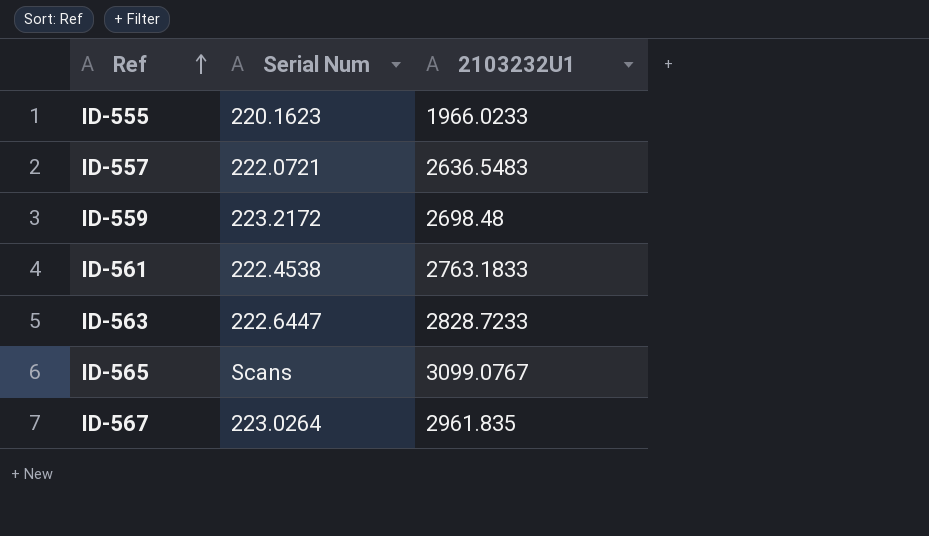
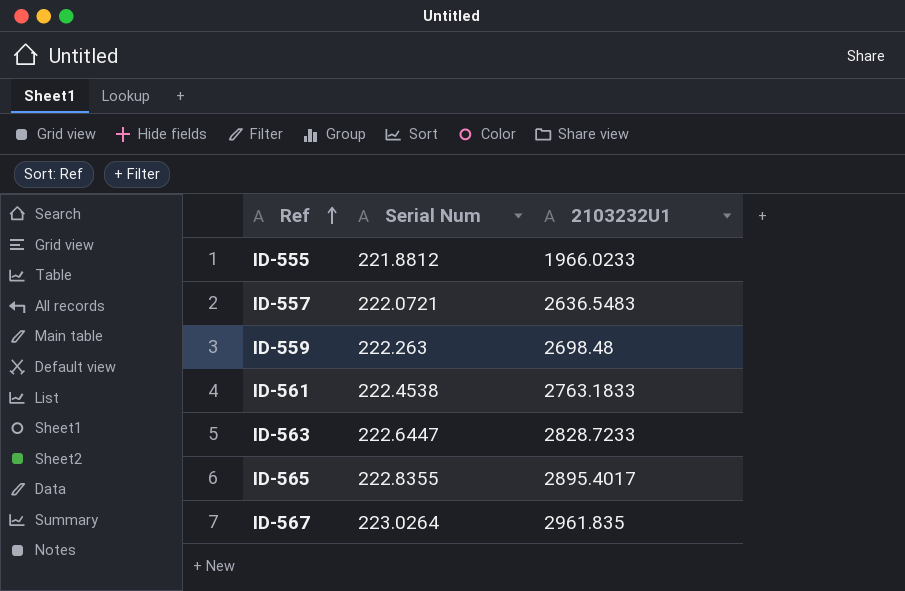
ID-555 | Serial Num: 220.1623 -> 221.8812
ID-559 | Serial Num: 223.2172 -> 222.263
ID-565 | Serial Num: Scans -> 222.8355
ID-565 | 2103232U1: 3099.0767 -> 2895.4017

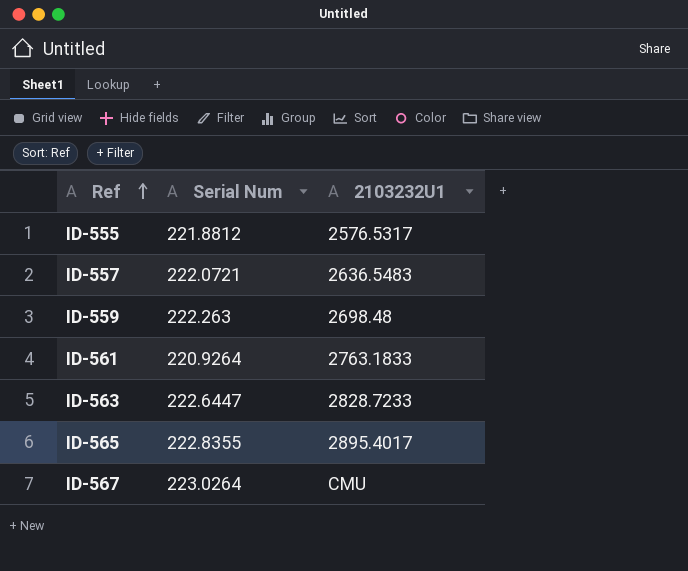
ID-555 | 2103232U1: 1966.0233 -> 2576.5317
ID-561 | Serial Num: 222.4538 -> 220.9264
ID-567 | 2103232U1: 2961.835 -> CMU

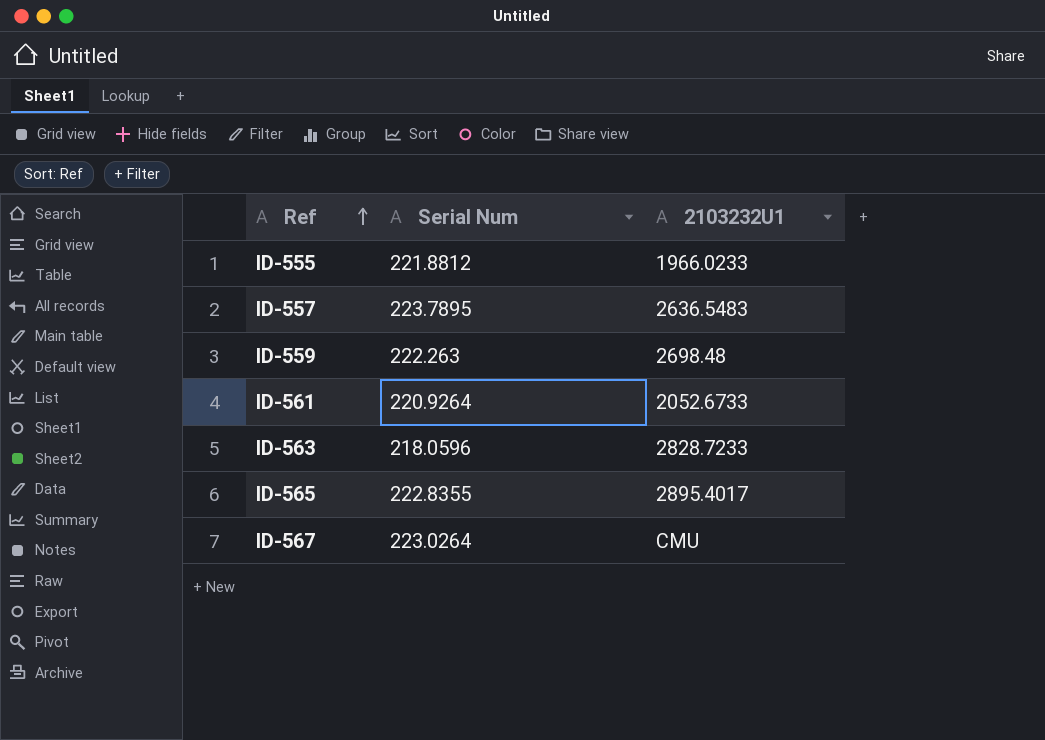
ID-555 | 2103232U1: 2576.5317 -> 1966.0233
ID-557 | Serial Num: 222.0721 -> 223.7895
ID-561 | 2103232U1: 2763.1833 -> 2052.6733
ID-563 | Serial Num: 222.6447 -> 218.0596

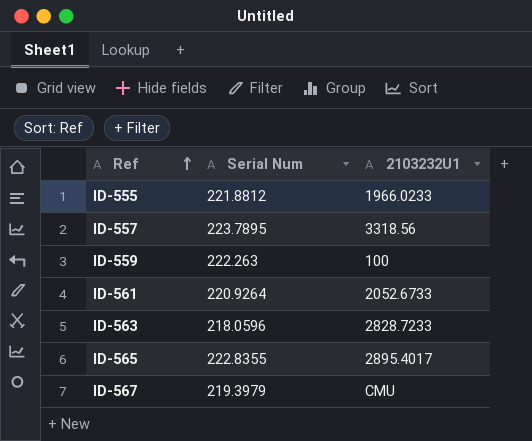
ID-557 | 2103232U1: 2636.5483 -> 3318.56
ID-559 | 2103232U1: 2698.48 -> 100
ID-567 | Serial Num: 223.0264 -> 219.3979

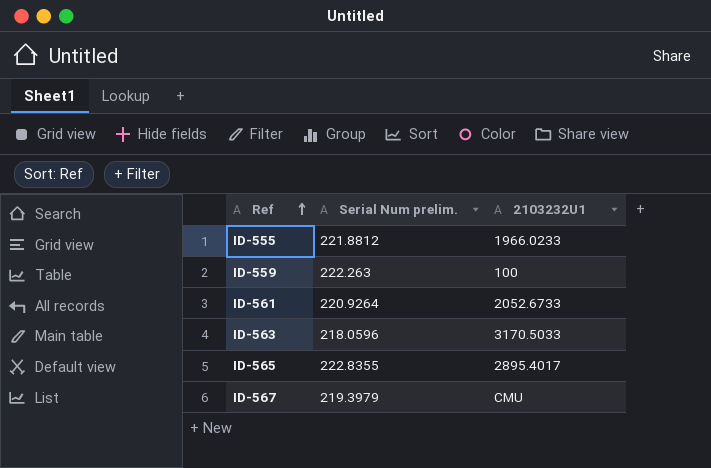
column name: Serial Num -> Serial Num prelim.
row ID-557: 223.7895 | 3318.56 -> none
ID-563 | 2103232U1: 2828.7233 -> 3170.5033

